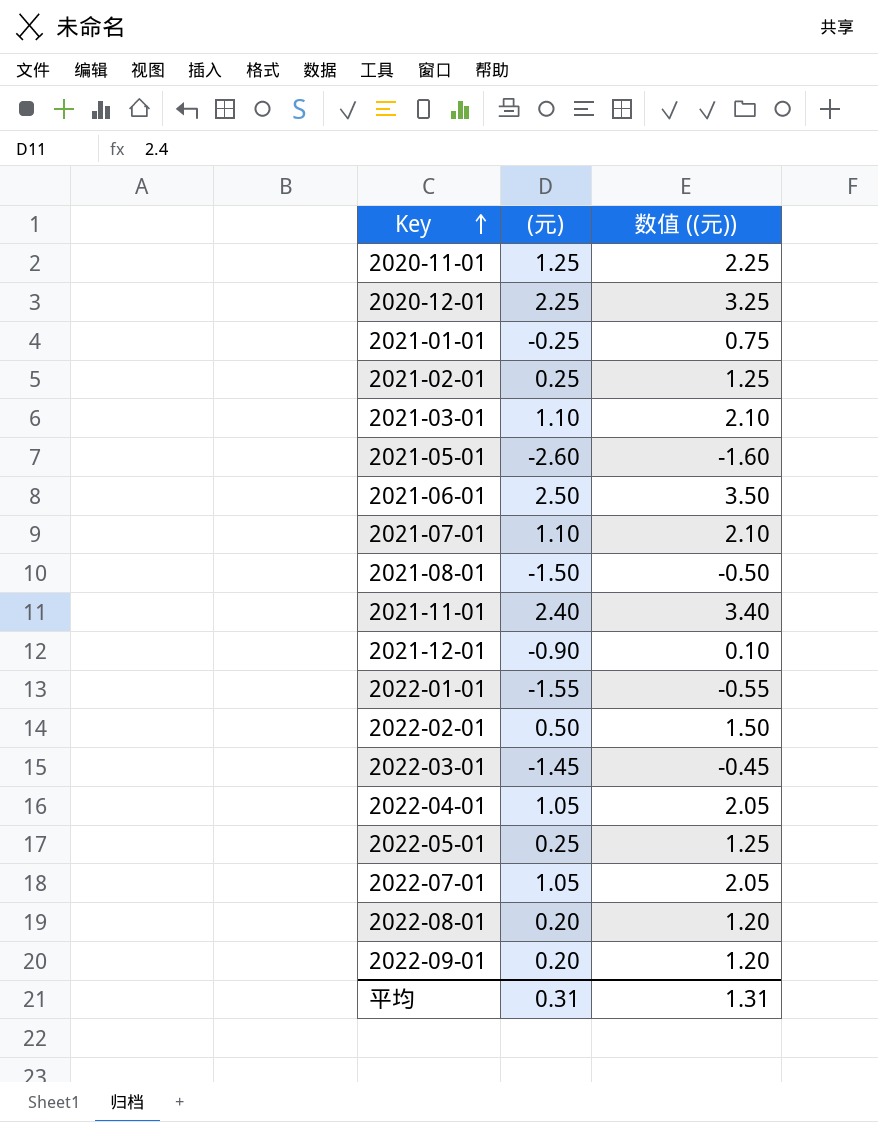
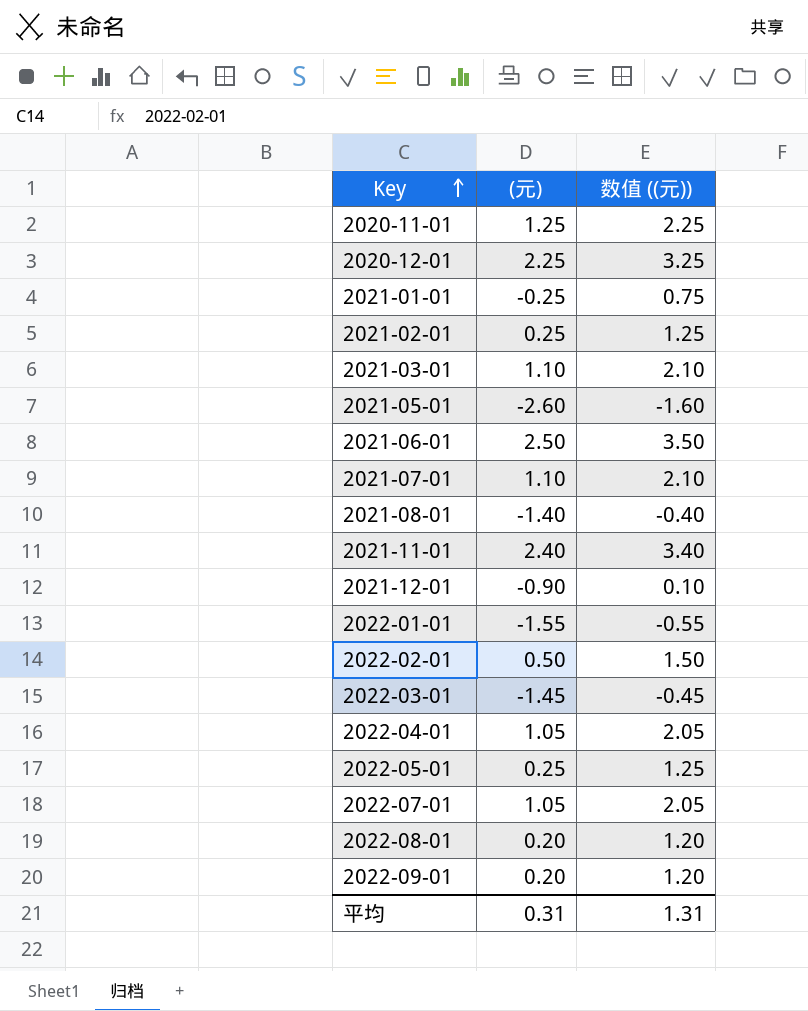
2021-08-01 | (元): -1.50 -> -1.40
2021-08-01 | 数值 ((元)): -0.50 -> -0.40

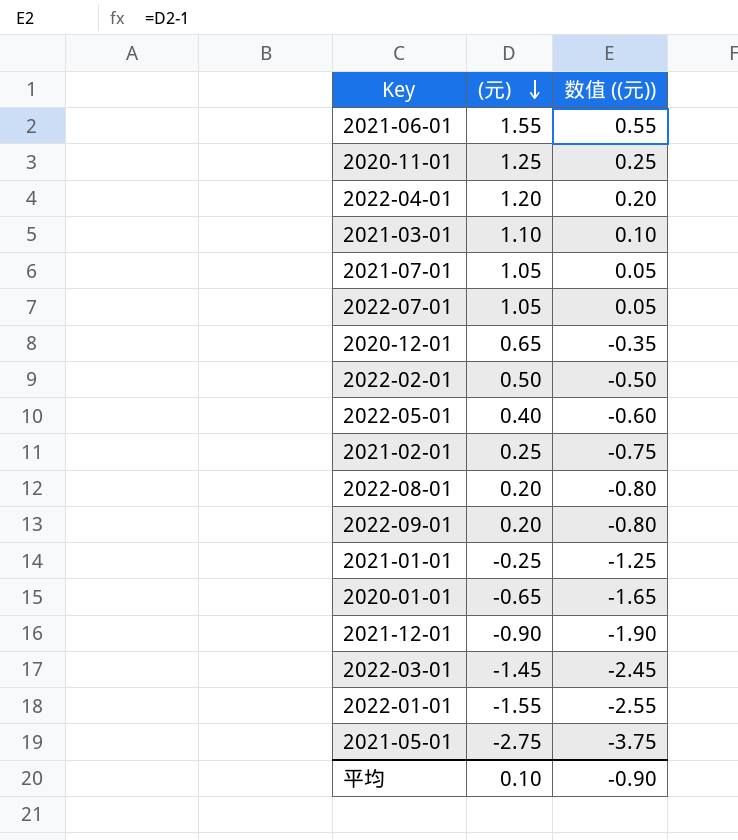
row order: Key ascending -> (元) descending
column 数值 ((元)) | formula: [(元)] + 1 -> [(元)] - 1
row 2021-08-01: -1.40 | -0.40 -> none
row 2021-11-01: 2.40 | 3.40 -> none
2021-06-01 | (元): 2.50 -> 1.55
2022-04-01 | (元): 1.05 -> 1.20
2021-07-01 | (元): 1.10 -> 1.05
2020-12-01 | (元): 2.25 -> 0.65
2022-05-01 | (元): 0.25 -> 0.40
row 2020-01-01: none -> -0.65 | -1.65
2021-05-01 | (元): -2.60 -> -2.75
平均 | (元): 0.31 -> 0.10
平均 | 数值 ((元)): 1.31 -> -0.90

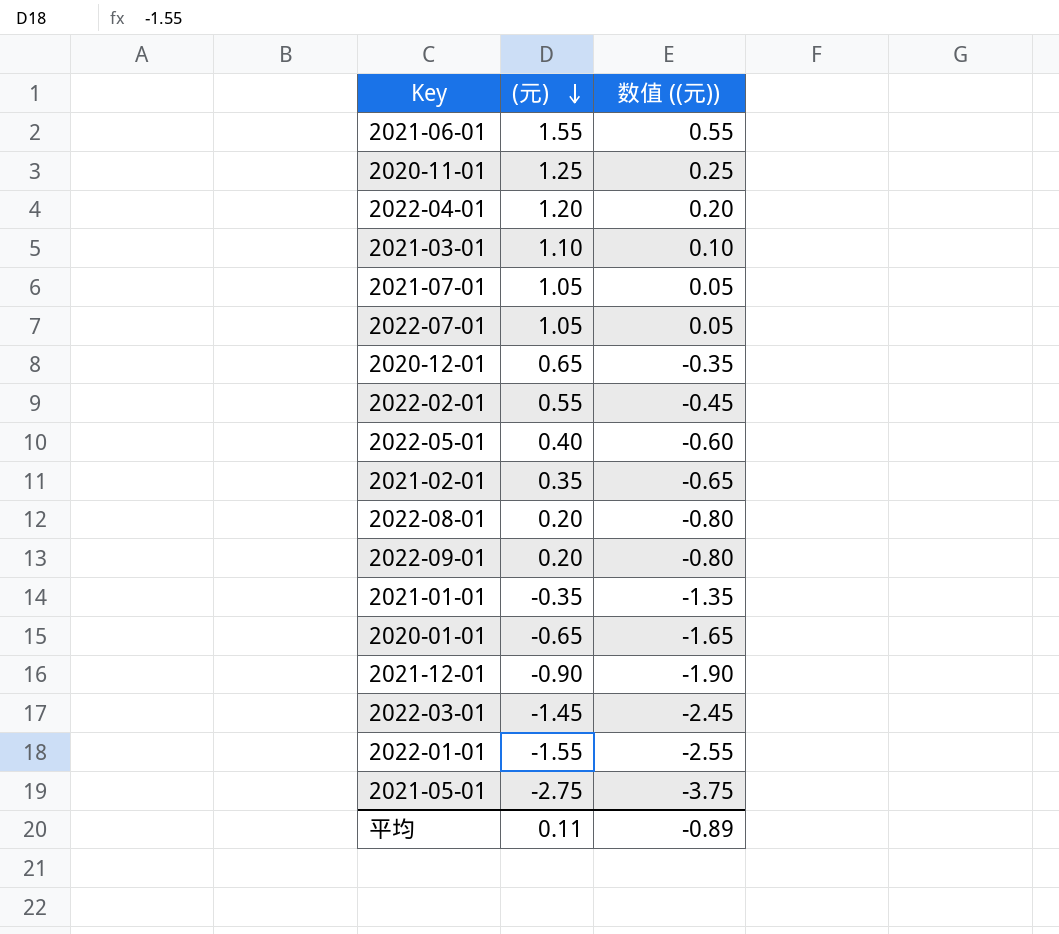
2022-02-01 | (元): 0.50 -> 0.55
2022-02-01 | 数值 ((元)): -0.50 -> -0.45
2021-02-01 | (元): 0.25 -> 0.35
2021-02-01 | 数值 ((元)): -0.75 -> -0.65
2021-01-01 | (元): -0.25 -> -0.35
2021-01-01 | 数值 ((元)): -1.25 -> -1.35
平均 | (元): 0.10 -> 0.11
平均 | 数值 ((元)): -0.90 -> -0.89

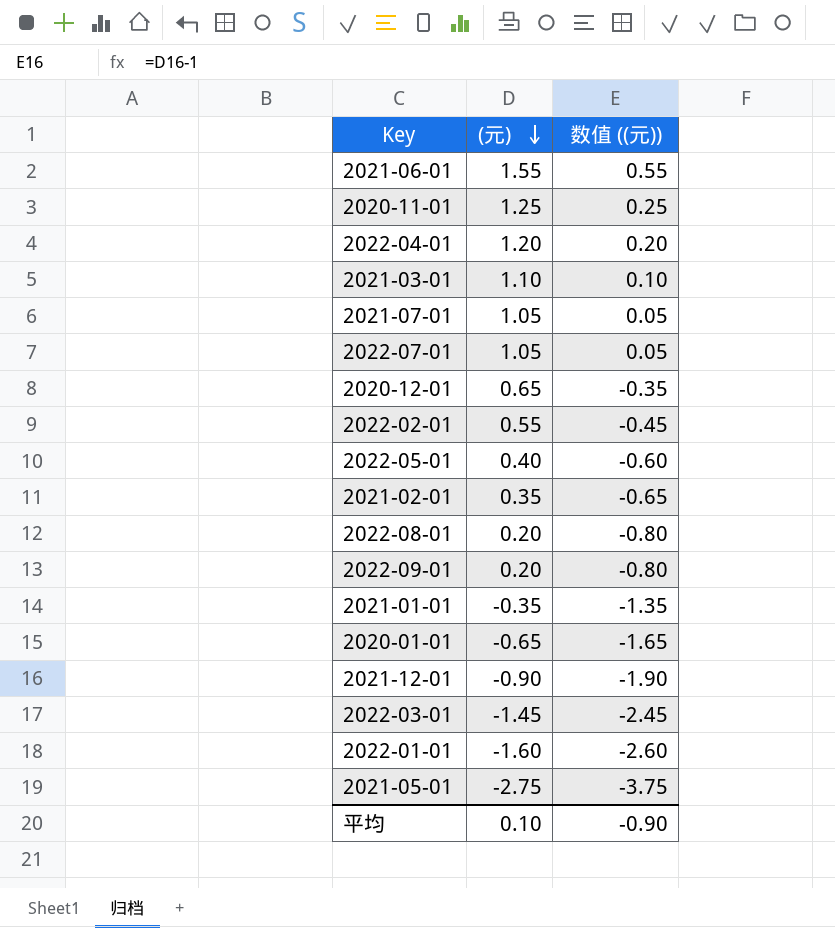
2022-01-01 | (元): -1.55 -> -1.60
2022-01-01 | 数值 ((元)): -2.55 -> -2.60
平均 | (元): 0.11 -> 0.10
平均 | 数值 ((元)): -0.89 -> -0.90

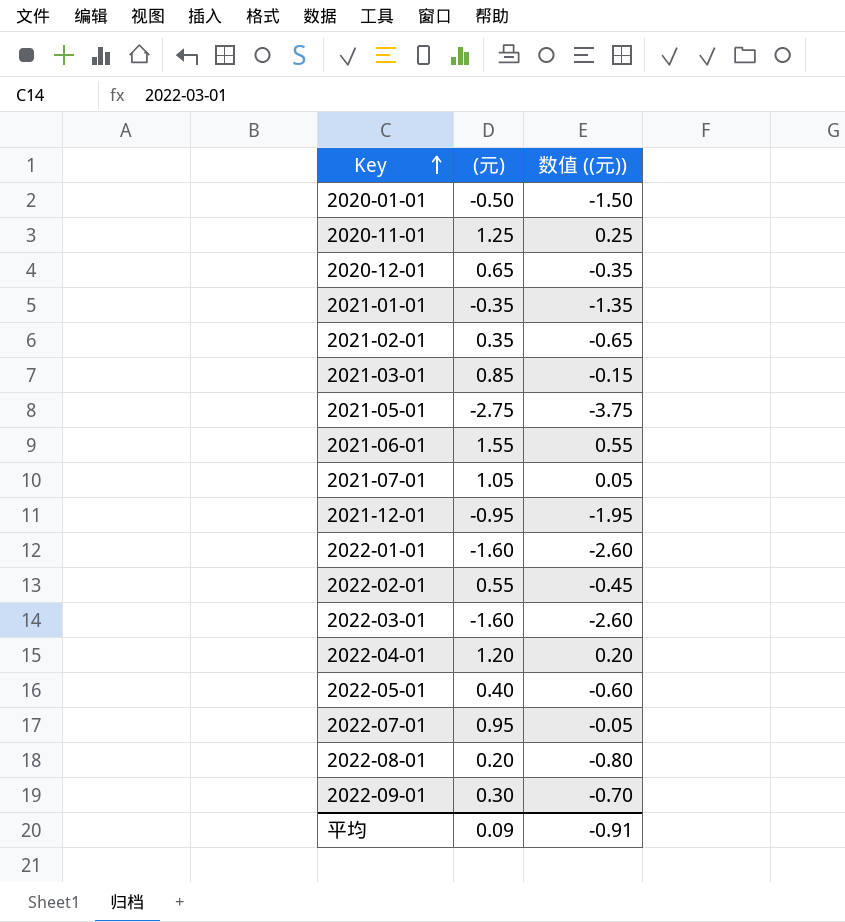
row order: (元) descending -> Key ascending
2020-01-01 | (元): -0.65 -> -0.50
2020-01-01 | 数值 ((元)): -1.65 -> -1.50
2021-03-01 | (元): 1.10 -> 0.85
2021-03-01 | 数值 ((元)): 0.10 -> -0.15
2021-12-01 | (元): -0.90 -> -0.95
2021-12-01 | 数值 ((元)): -1.90 -> -1.95
2022-03-01 | (元): -1.45 -> -1.60
2022-03-01 | 数值 ((元)): -2.45 -> -2.60
2022-07-01 | (元): 1.05 -> 0.95
2022-07-01 | 数值 ((元)): 0.05 -> -0.05
2022-09-01 | (元): 0.20 -> 0.30
2022-09-01 | 数值 ((元)): -0.80 -> -0.70
平均 | (元): 0.10 -> 0.09
平均 | 数值 ((元)): -0.90 -> -0.91

